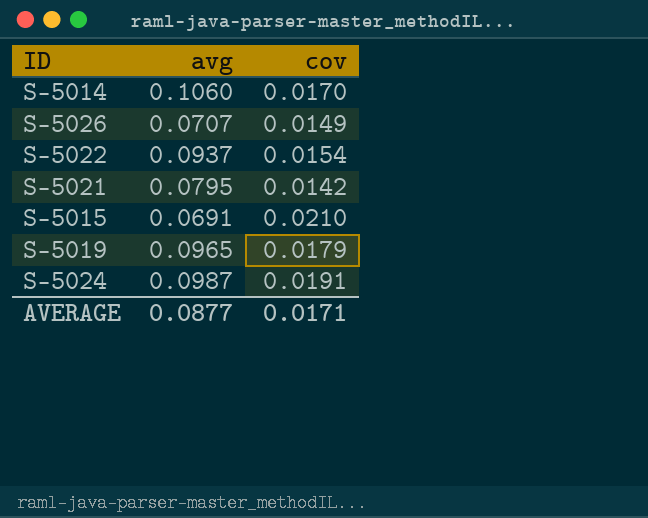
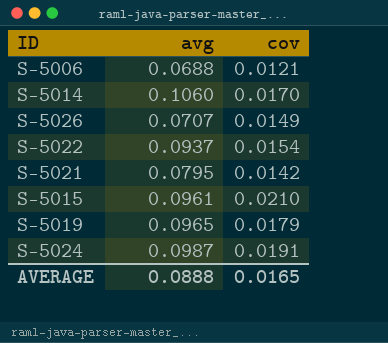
row S-5006: none -> 0.0688 | 0.0121
S-5015 | avg: 0.0691 -> 0.0961
AVERAGE | avg: 0.0877 -> 0.0888
AVERAGE | cov: 0.0171 -> 0.0165

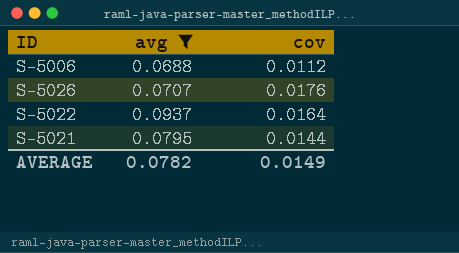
filter: none -> avg <= 0.0937
S-5006 | cov: 0.0121 -> 0.0112
S-5026 | cov: 0.0149 -> 0.0176
S-5022 | cov: 0.0154 -> 0.0164
S-5021 | cov: 0.0142 -> 0.0144
AVERAGE | avg: 0.0888 -> 0.0782
AVERAGE | cov: 0.0165 -> 0.0149

